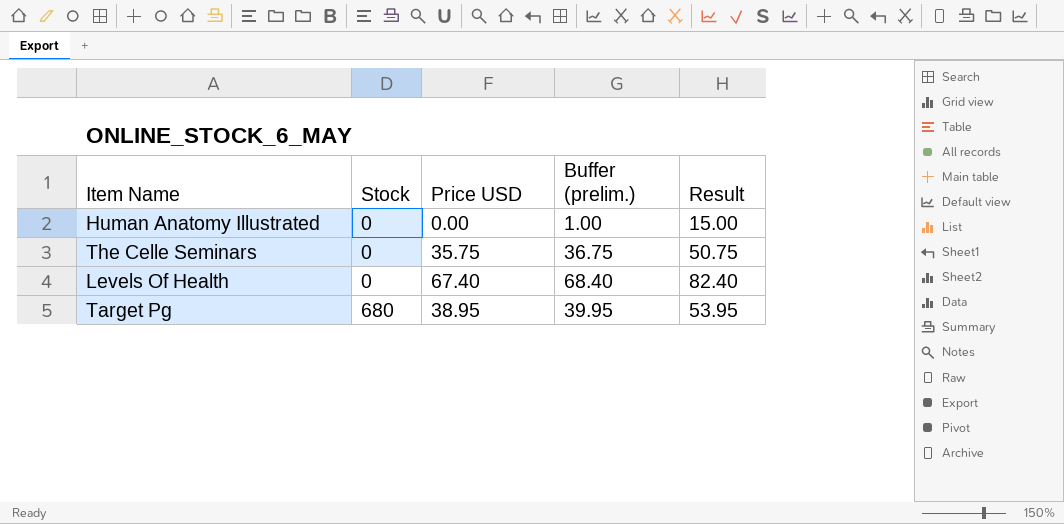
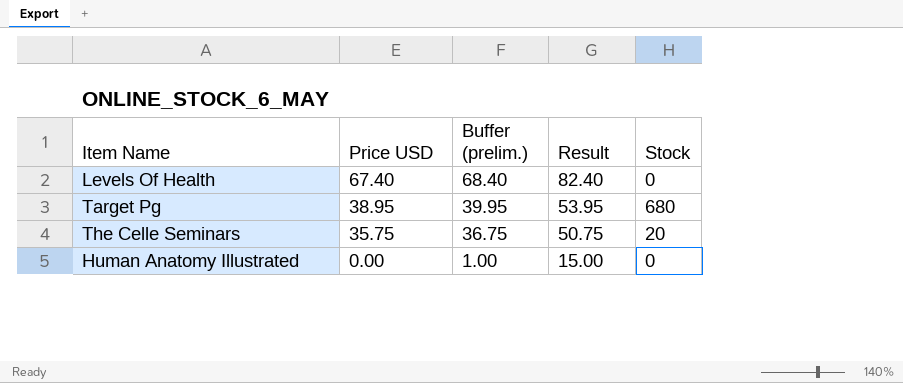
row order: Stock ascending -> Price USD descending
column Stock | position: 2 -> 5
The Celle Seminars | Stock: 0 -> 20

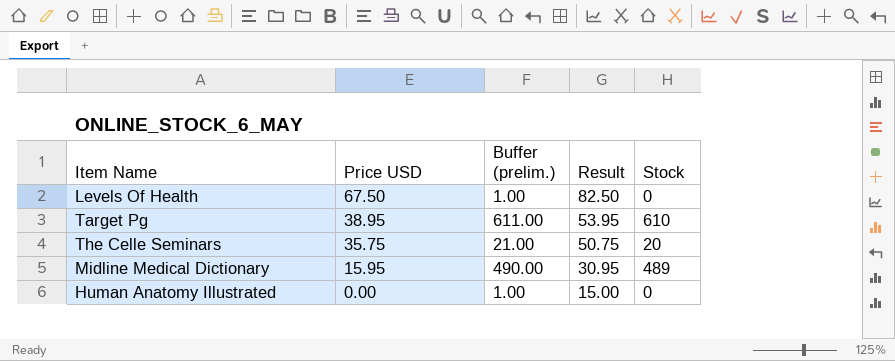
column Buffer (prelim.) | formula: [Price USD] + 1 -> [Stock] + 1
Levels Of Health | Price USD: 67.40 -> 67.50
Levels Of Health | Result: 82.40 -> 82.50
Target Pg | Stock: 680 -> 610
row Midline Medical Dictionary: none -> 15.95 | 490.00 | 30.95 | 489

